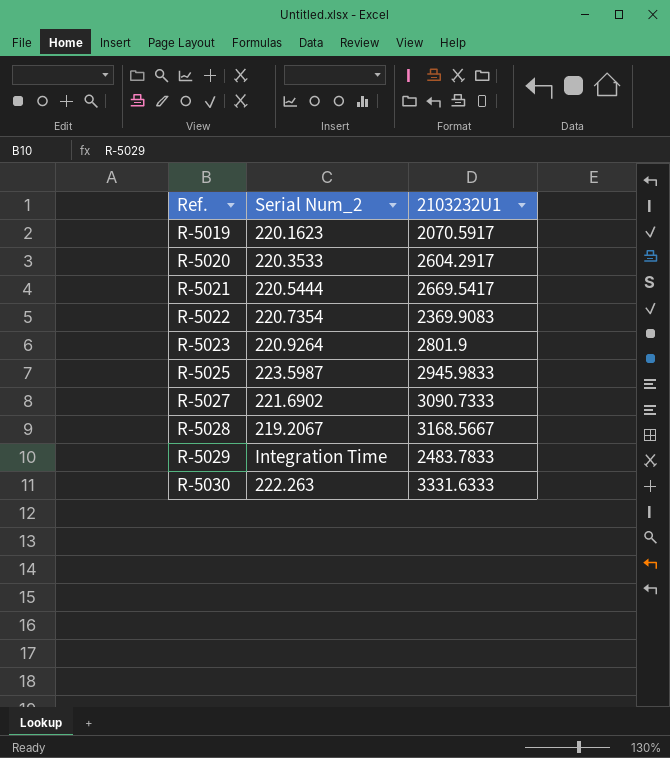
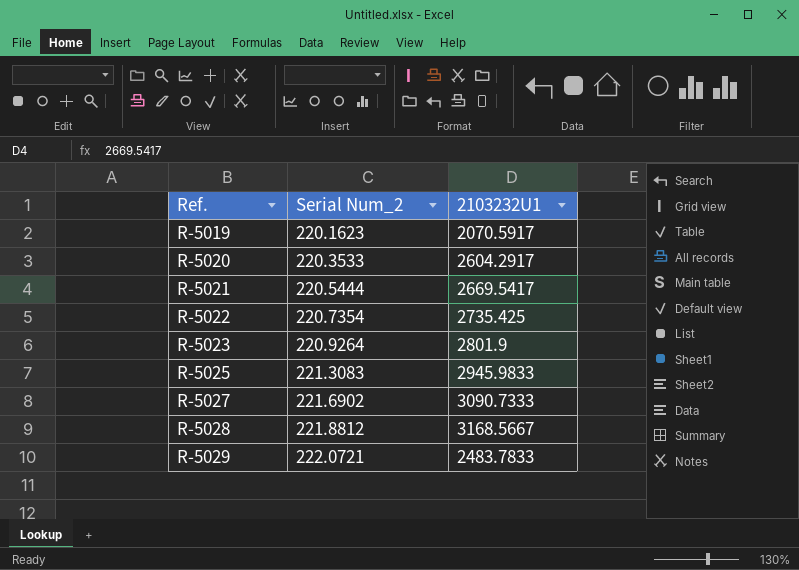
row R-5030: 222.263 | 3331.6333 -> none
R-5022 | 2103232U1: 2369.9083 -> 2735.425
R-5025 | Serial Num_2: 223.5987 -> 221.3083
R-5028 | Serial Num_2: 219.2067 -> 221.8812
R-5029 | Serial Num_2: Integration Time -> 222.0721

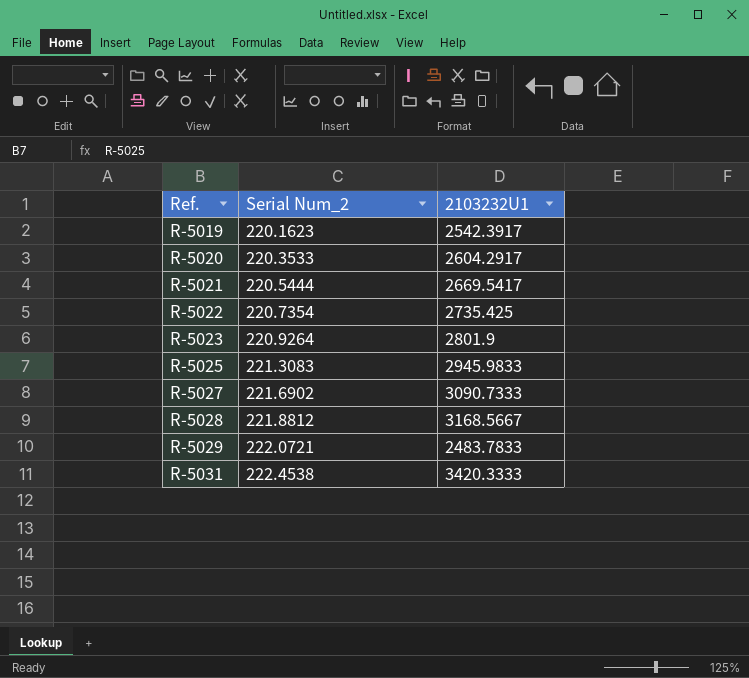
R-5019 | 2103232U1: 2070.5917 -> 2542.3917
row R-5031: none -> 222.4538 | 3420.3333

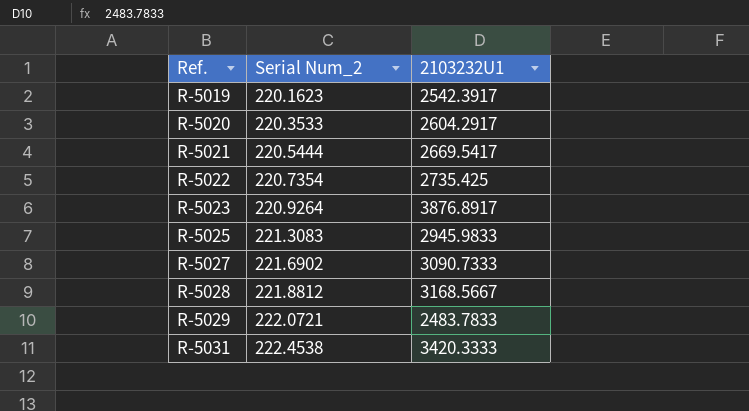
R-5023 | 2103232U1: 2801.9 -> 3876.8917

